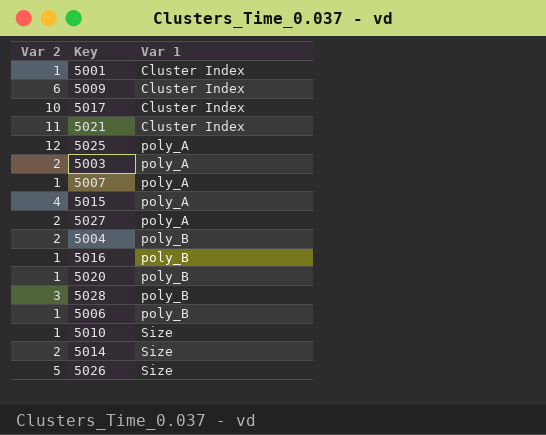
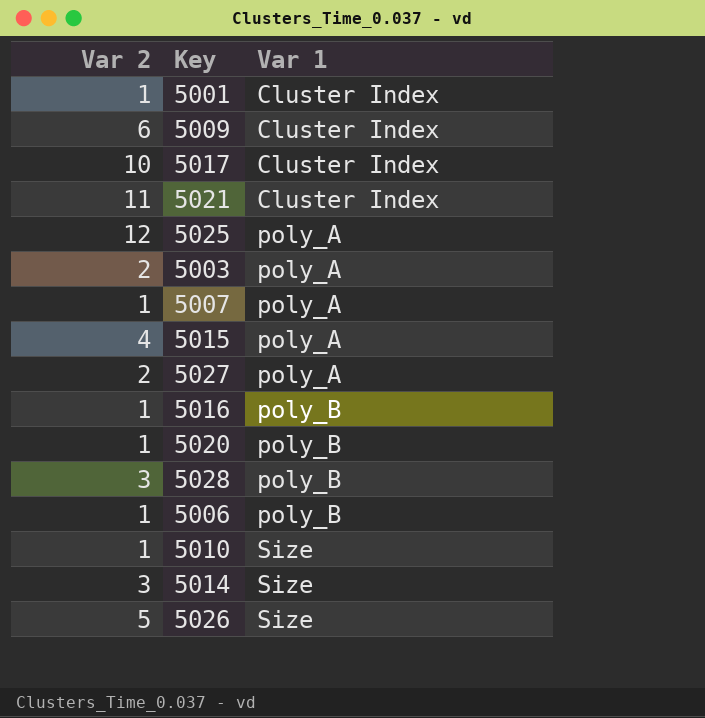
row 5004: 2 | poly_B -> none
5014 | Var 2: 2 -> 3

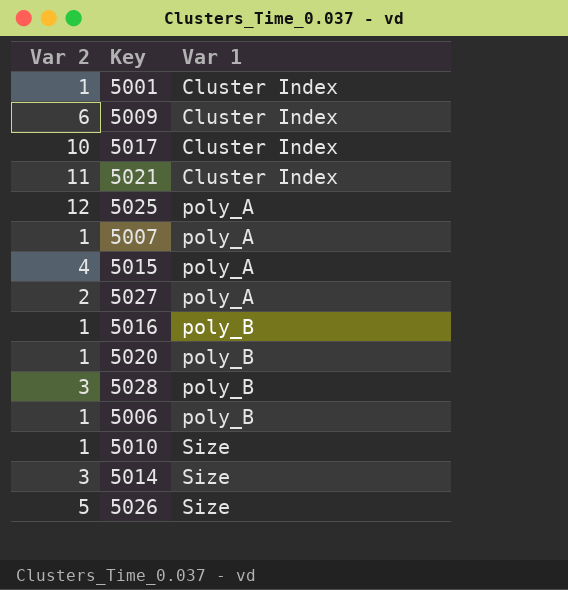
row 5003: 2 | poly_A -> none

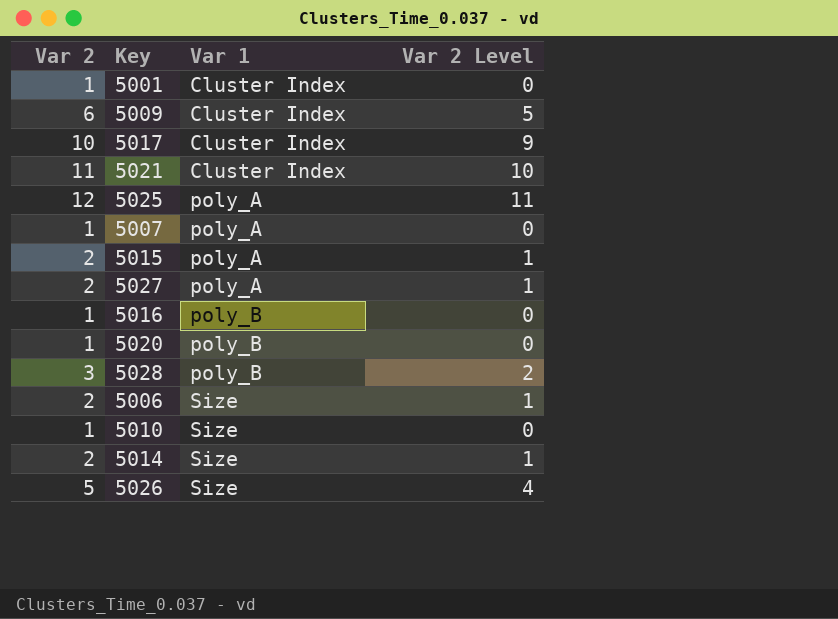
column Var 2 Level | formula: none -> [Var 2] - 1
5015 | Var 2: 4 -> 2
5006 | Var 2: 1 -> 2
5006 | Var 1: poly_B -> Size
5014 | Var 2: 3 -> 2

